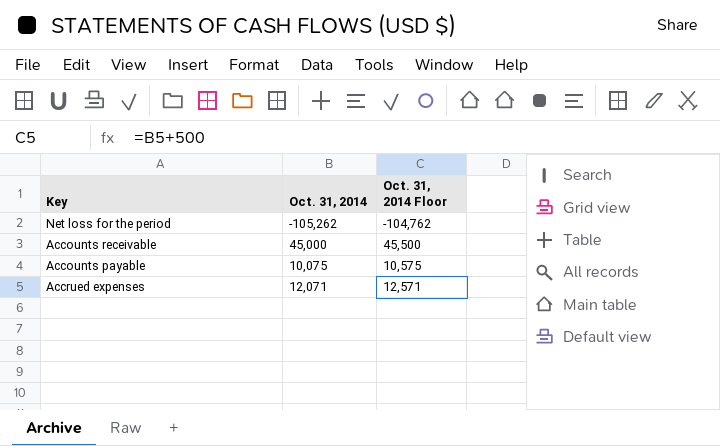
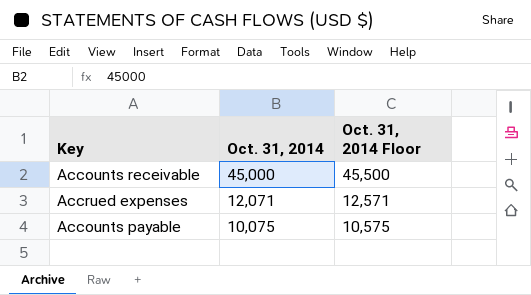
row order: none -> Oct. 31, 2014 descending
row Net loss for the period: -105,262 | -104,762 -> none

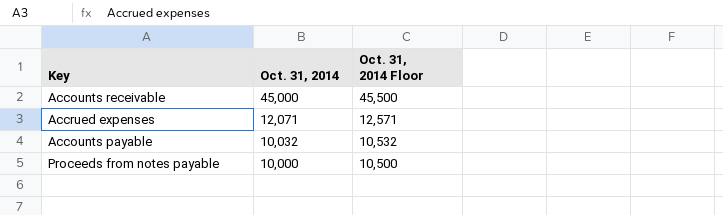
Accounts payable | Oct. 31, 2014: 10,075 -> 10,032
Accounts payable | Oct. 31, 2014 Floor: 10,575 -> 10,532
row Proceeds from notes payable: none -> 10,000 | 10,500

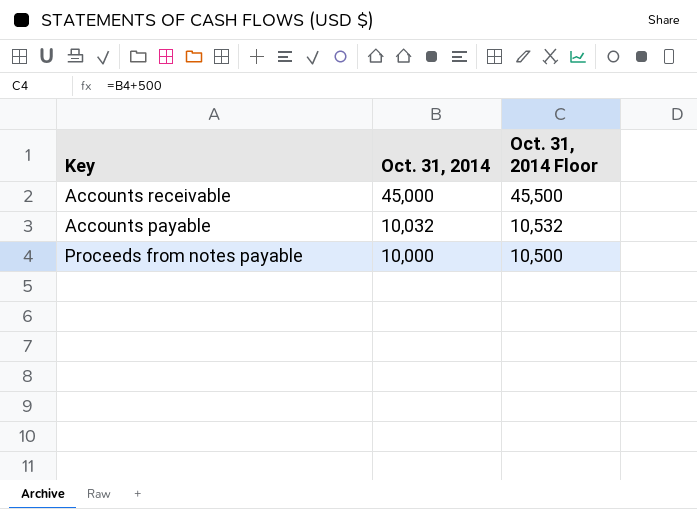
row Accrued expenses: 12,071 | 12,571 -> none

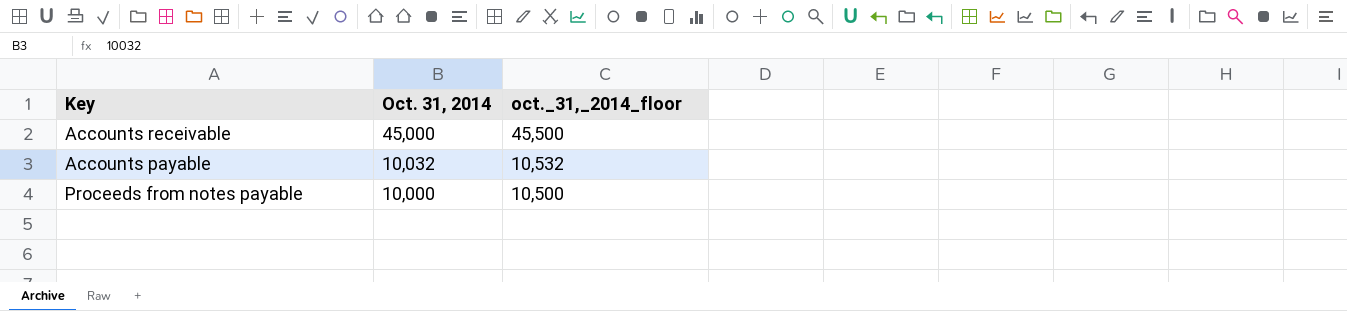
column name: Oct. 31, 2014 Floor -> oct._31,_2014_floor

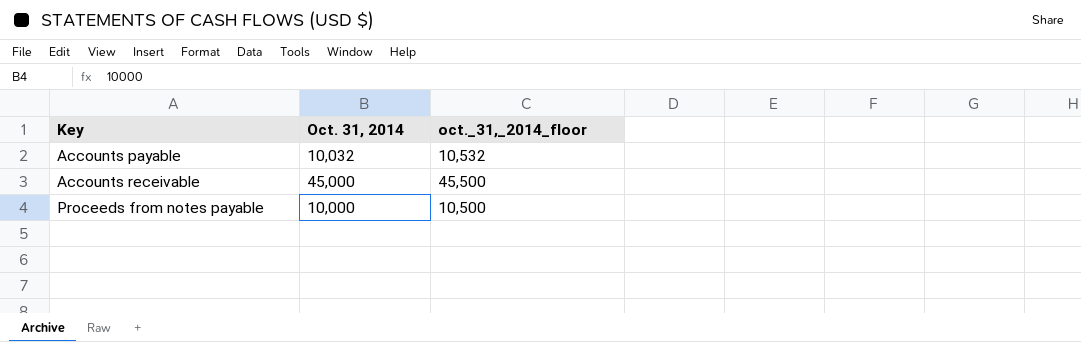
row order: Oct. 31, 2014 descending -> Key ascending

